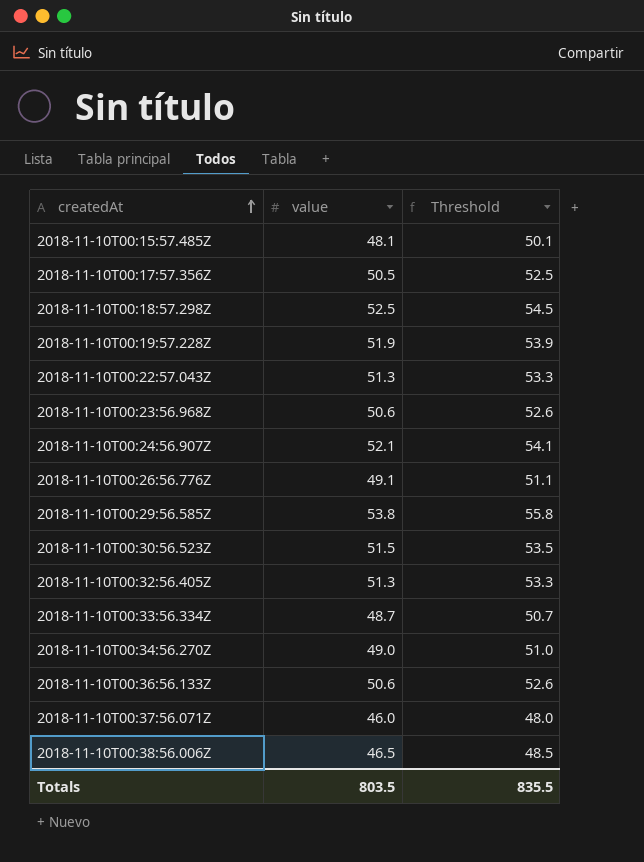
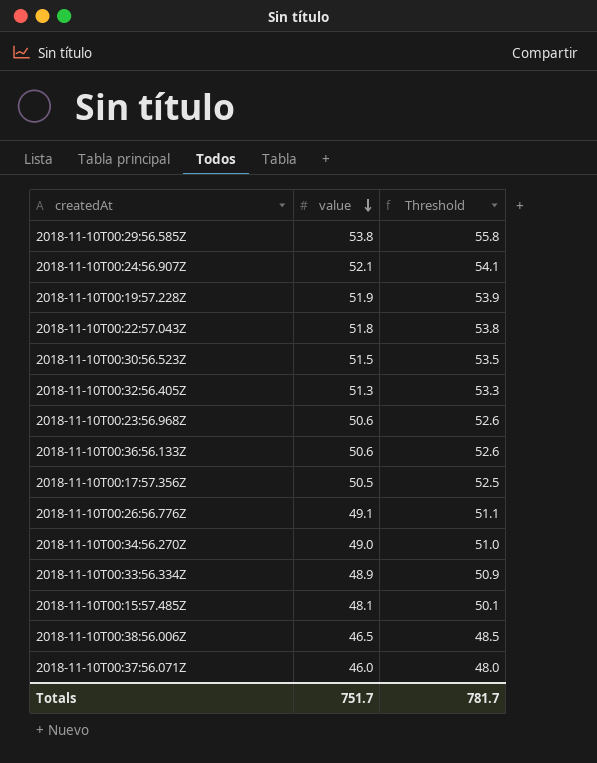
row order: createdAt ascending -> value descending
row 2018-11-10T00:18:57.298Z: 52.5 | 54.5 -> none
2018-11-10T00:22:57.043Z | value: 51.3 -> 51.8
2018-11-10T00:22:57.043Z | Threshold: 53.3 -> 53.8
2018-11-10T00:33:56.334Z | value: 48.7 -> 48.9
2018-11-10T00:33:56.334Z | Threshold: 50.7 -> 50.9
Totals | value: 803.5 -> 751.7
Totals | Threshold: 835.5 -> 781.7

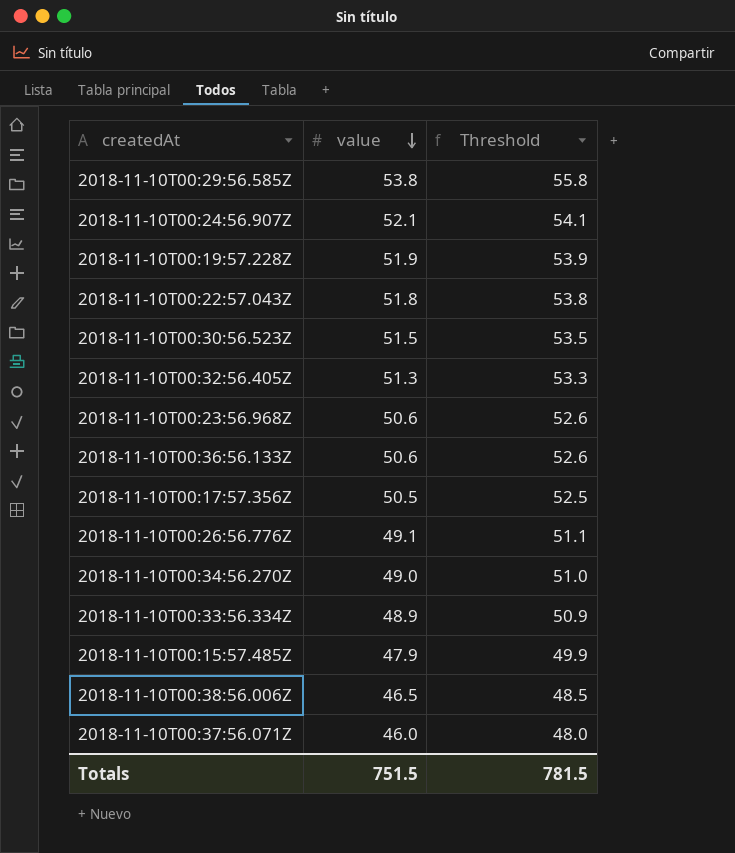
2018-11-10T00:15:57.485Z | value: 48.1 -> 47.9
2018-11-10T00:15:57.485Z | Threshold: 50.1 -> 49.9
Totals | value: 751.7 -> 751.5
Totals | Threshold: 781.7 -> 781.5

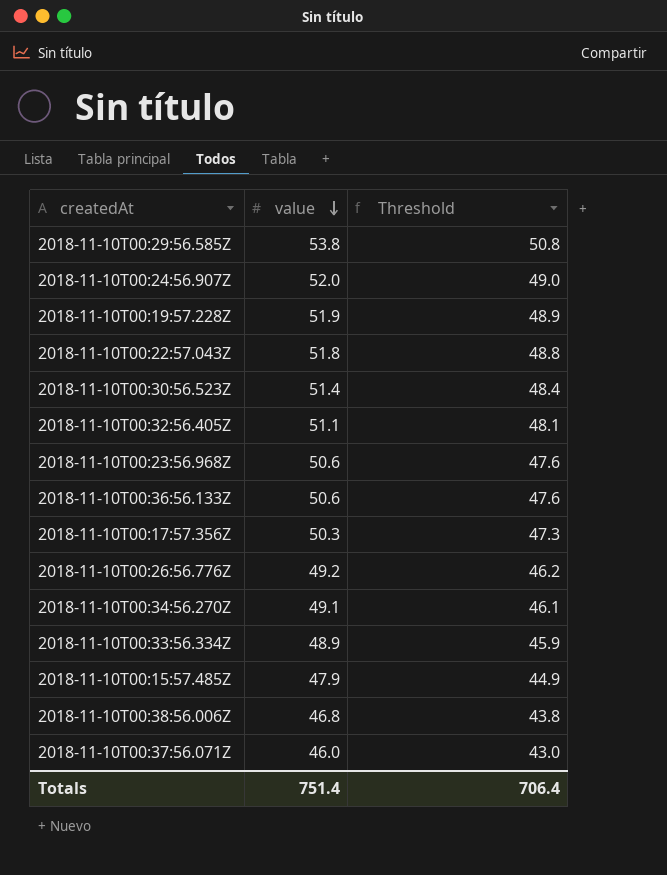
column Threshold | formula: [value] + 2 -> [value] - 3
2018-11-10T00:24:56.907Z | value: 52.1 -> 52.0
2018-11-10T00:30:56.523Z | value: 51.5 -> 51.4
2018-11-10T00:32:56.405Z | value: 51.3 -> 51.1
2018-11-10T00:17:57.356Z | value: 50.5 -> 50.3
2018-11-10T00:26:56.776Z | value: 49.1 -> 49.2
2018-11-10T00:34:56.270Z | value: 49.0 -> 49.1
2018-11-10T00:38:56.006Z | value: 46.5 -> 46.8
Totals | value: 751.5 -> 751.4
Totals | Threshold: 781.5 -> 706.4

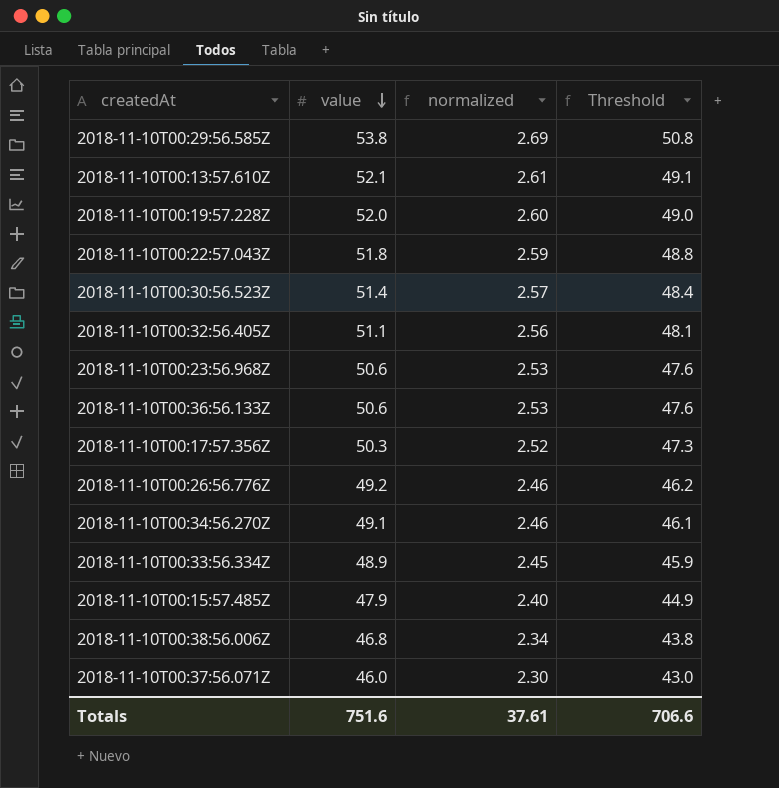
column normalized | formula: none -> [value] * 0.05
row 2018-11-10T00:24:56.907Z: 52.0 | 49.0 -> none
row 2018-11-10T00:13:57.610Z: none -> 52.1 | 2.61 | 49.1
2018-11-10T00:19:57.228Z | value: 51.9 -> 52.0
2018-11-10T00:19:57.228Z | Threshold: 48.9 -> 49.0
Totals | value: 751.4 -> 751.6
Totals | Threshold: 706.4 -> 706.6

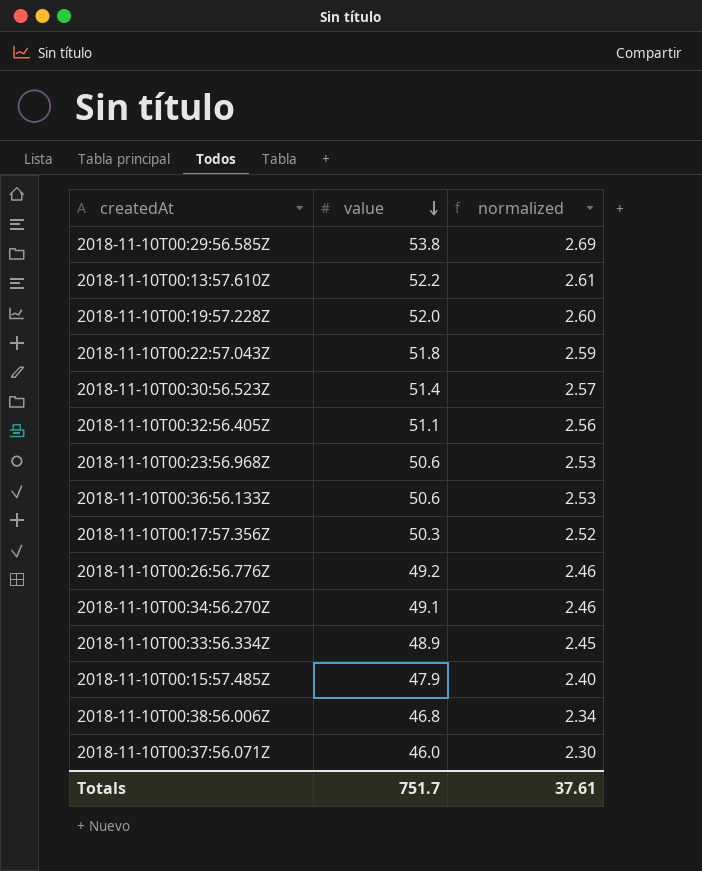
column Threshold | formula: [value] - 3 -> none
2018-11-10T00:13:57.610Z | value: 52.1 -> 52.2
Totals | value: 751.6 -> 751.7

